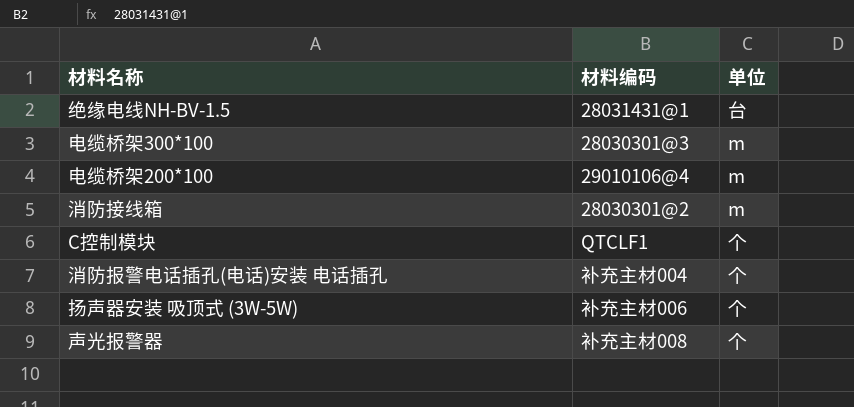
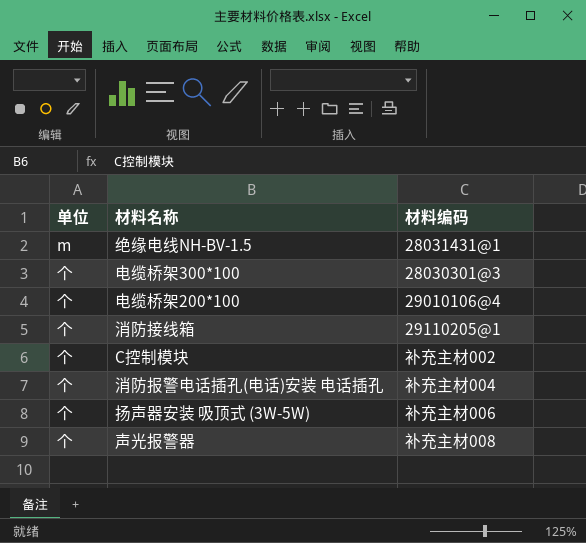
column 单位 | position: 3 -> 1
绝缘电线NH-BV-1.5 | 单位: 台 -> m
电缆桥架300*100 | 单位: m -> 个
电缆桥架200*100 | 单位: m -> 个
消防接线箱 | 单位: m -> 个
消防接线箱 | 材料编码: 28030301@2 -> 29110205@1
C控制模块 | 材料编码: QTCLF1 -> 补充主材002

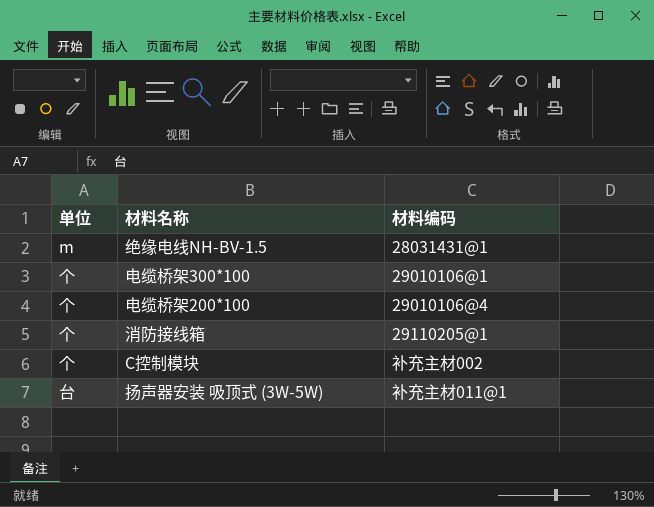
row 消防报警电话插孔(电话)安装 电话插孔: 个 | 补充主材004 -> none
row 声光报警器: 个 | 补充主材008 -> none
电缆桥架300*100 | 材料编码: 28030301@3 -> 29010106@1
扬声器安装 吸顶式 (3W-5W) | 单位: 个 -> 台
扬声器安装 吸顶式 (3W-5W) | 材料编码: 补充主材006 -> 补充主材011@1

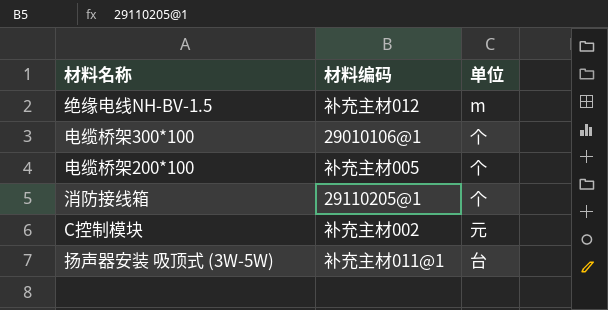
column 单位 | position: 1 -> 3
绝缘电线NH-BV-1.5 | 材料编码: 28031431@1 -> 补充主材012
电缆桥架200*100 | 材料编码: 29010106@4 -> 补充主材005
C控制模块 | 单位: 个 -> 元

